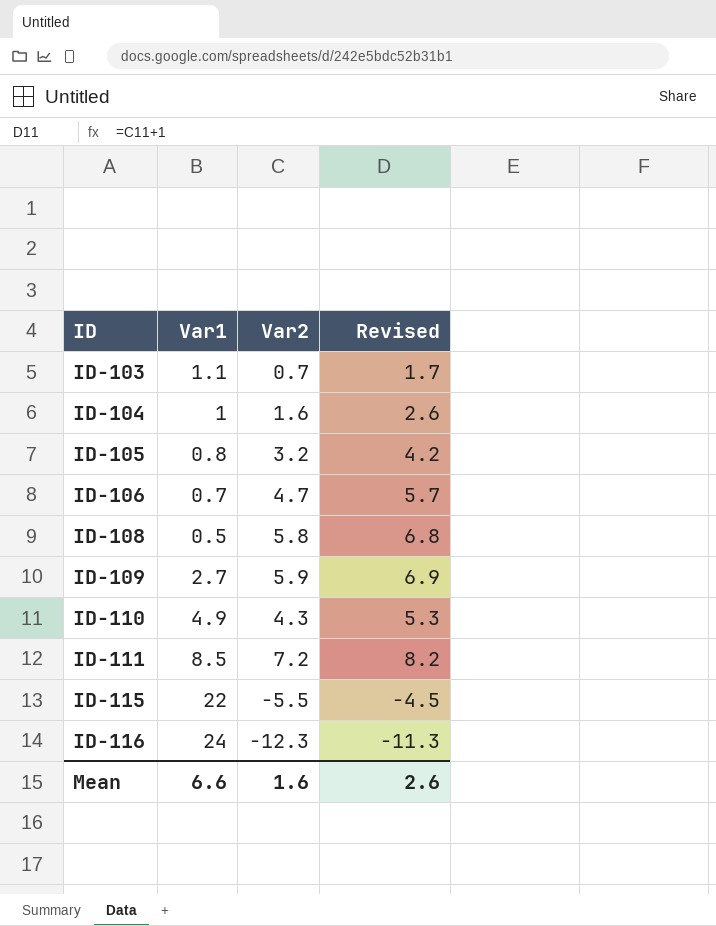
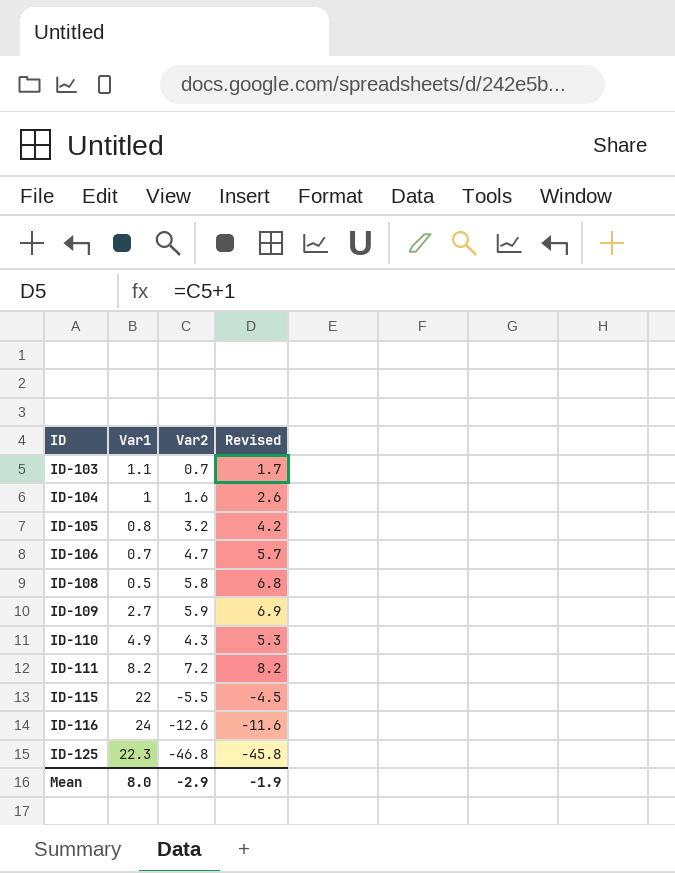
ID-111 | Var1: 8.5 -> 8.2
ID-116 | Var2: -12.3 -> -12.6
ID-116 | Revised: -11.3 -> -11.6
row ID-125: none -> 22.3 | -46.8 | -45.8
Mean | Var1: 6.6 -> 8.0
Mean | Var2: 1.6 -> -2.9
Mean | Revised: 2.6 -> -1.9

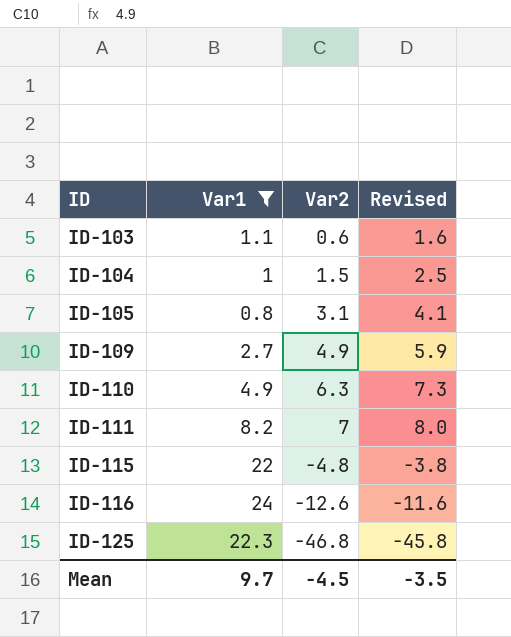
filter: none -> Var1 >= 0.8
ID-103 | Var2: 0.7 -> 0.6
ID-103 | Revised: 1.7 -> 1.6
ID-104 | Var2: 1.6 -> 1.5
ID-104 | Revised: 2.6 -> 2.5
ID-105 | Var2: 3.2 -> 3.1
ID-105 | Revised: 4.2 -> 4.1
ID-109 | Var2: 5.9 -> 4.9
ID-109 | Revised: 6.9 -> 5.9
ID-110 | Var2: 4.3 -> 6.3
ID-110 | Revised: 5.3 -> 7.3
ID-111 | Var2: 7.2 -> 7
ID-111 | Revised: 8.2 -> 8.0
ID-115 | Var2: -5.5 -> -4.8
ID-115 | Revised: -4.5 -> -3.8
Mean | Var1: 8.0 -> 9.7
Mean | Var2: -2.9 -> -4.5
Mean | Revised: -1.9 -> -3.5

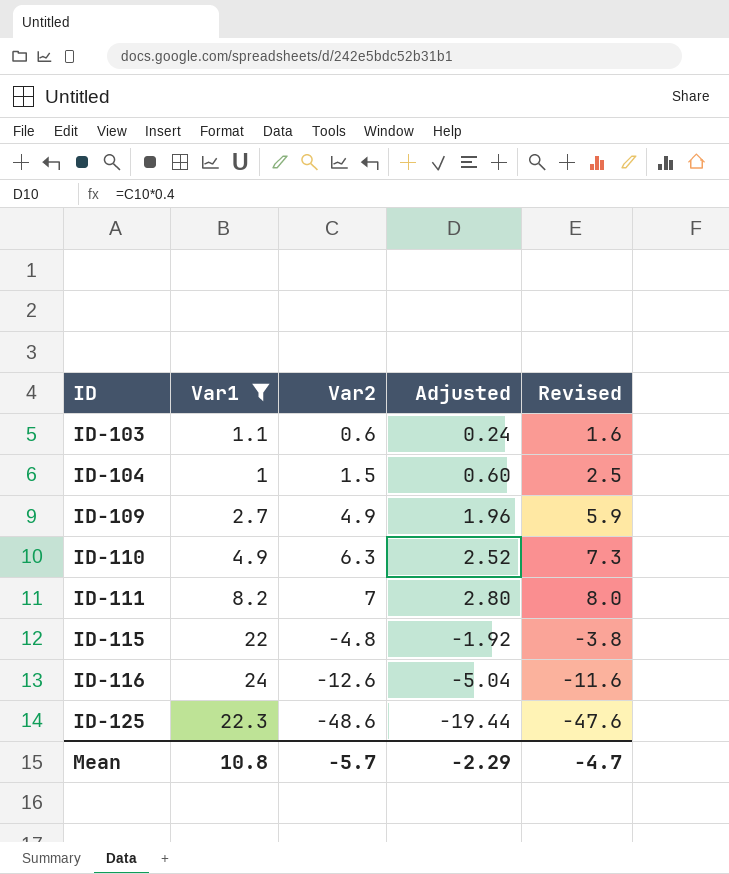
column Adjusted | formula: none -> [Var2] * 0.4
row ID-105: 0.8 | 3.1 | 4.1 -> none
ID-125 | Var2: -46.8 -> -48.6
ID-125 | Revised: -45.8 -> -47.6
Mean | Var1: 9.7 -> 10.8
Mean | Var2: -4.5 -> -5.7
Mean | Revised: -3.5 -> -4.7

